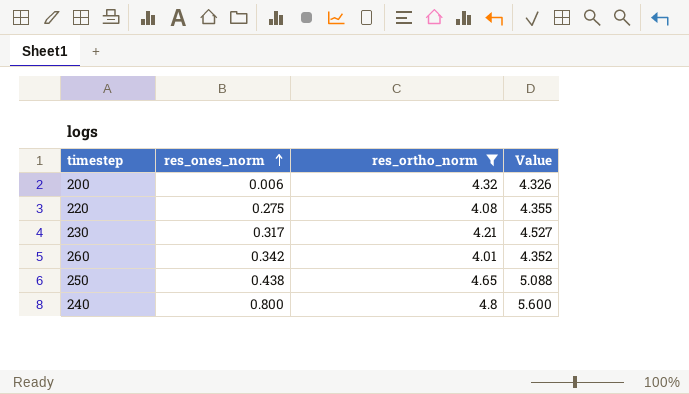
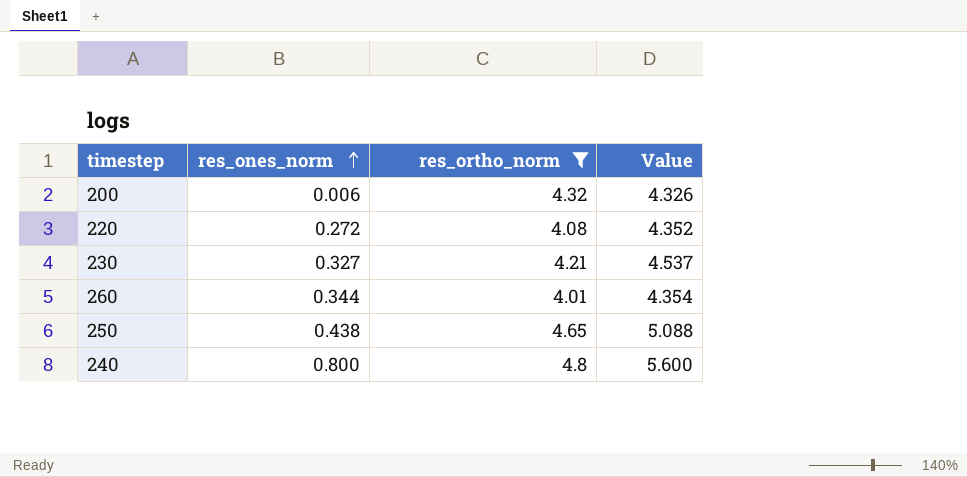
220 | res_ones_norm: 0.275 -> 0.272
220 | Value: 4.355 -> 4.352
230 | res_ones_norm: 0.317 -> 0.327
230 | Value: 4.527 -> 4.537
260 | res_ones_norm: 0.342 -> 0.344
260 | Value: 4.352 -> 4.354

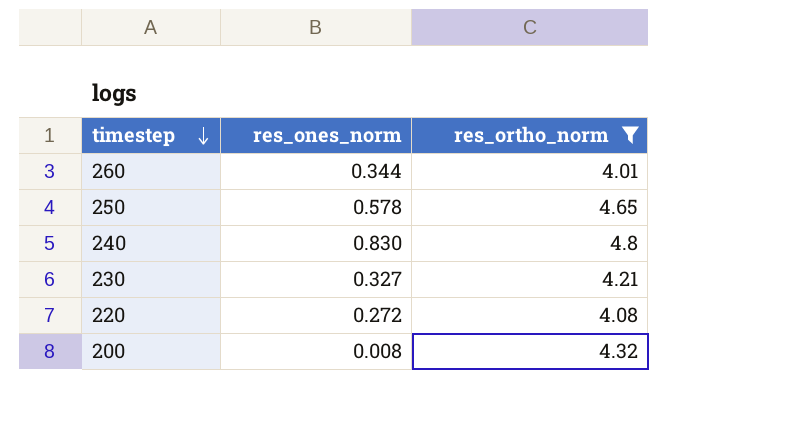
row order: res_ones_norm ascending -> timestep descending
column Value | formula: [res_ones_norm] + [res_ortho_norm] -> none
250 | res_ones_norm: 0.438 -> 0.578
240 | res_ones_norm: 0.800 -> 0.830
200 | res_ones_norm: 0.006 -> 0.008

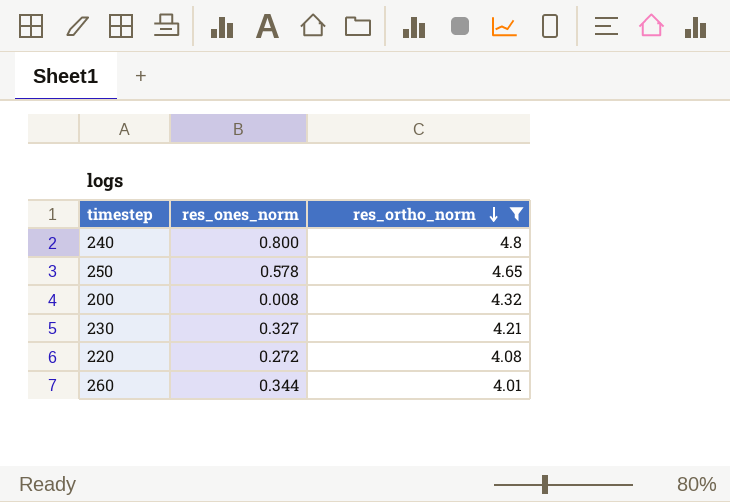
row order: timestep descending -> res_ortho_norm descending
240 | res_ones_norm: 0.830 -> 0.800

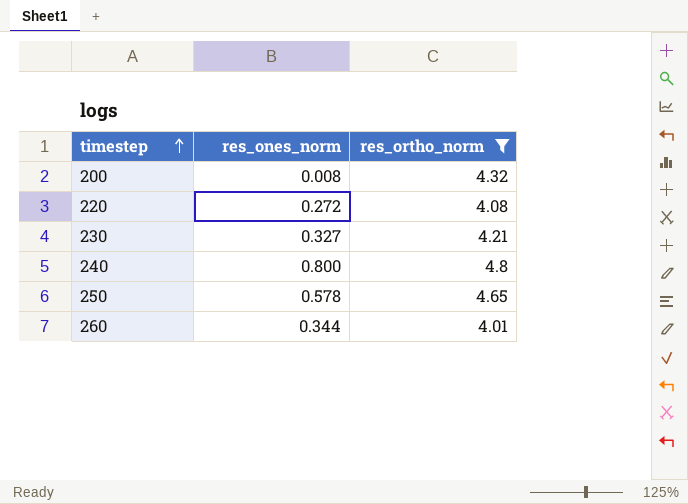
row order: res_ortho_norm descending -> timestep ascending

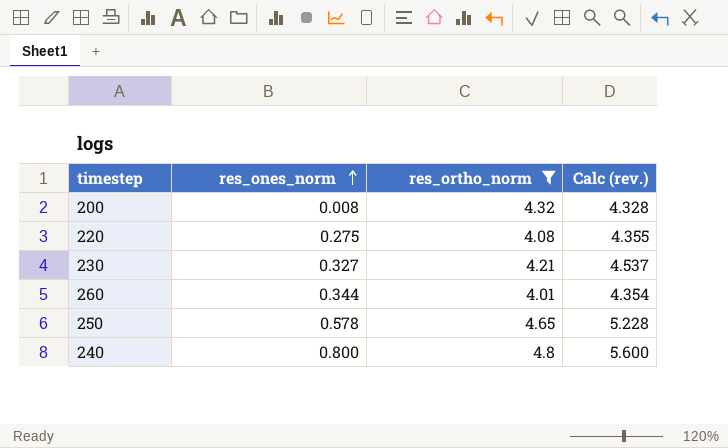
row order: timestep ascending -> res_ones_norm ascending
column Calc (rev.) | formula: none -> [res_ones_norm] + [res_ortho_norm]
220 | res_ones_norm: 0.272 -> 0.275

